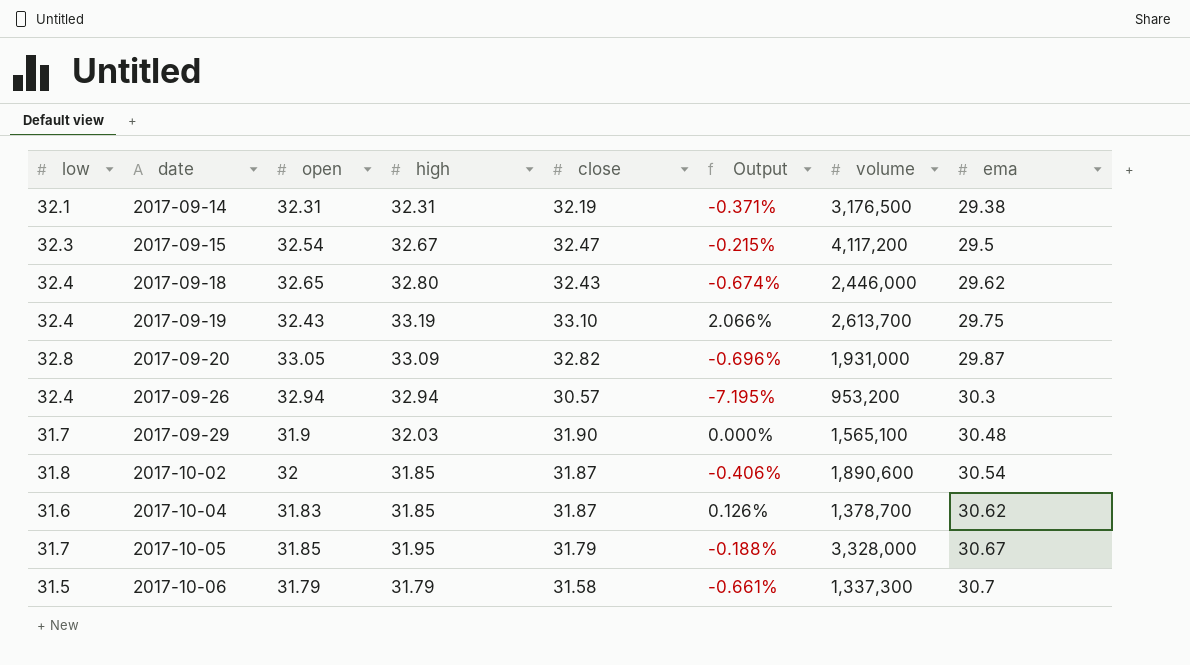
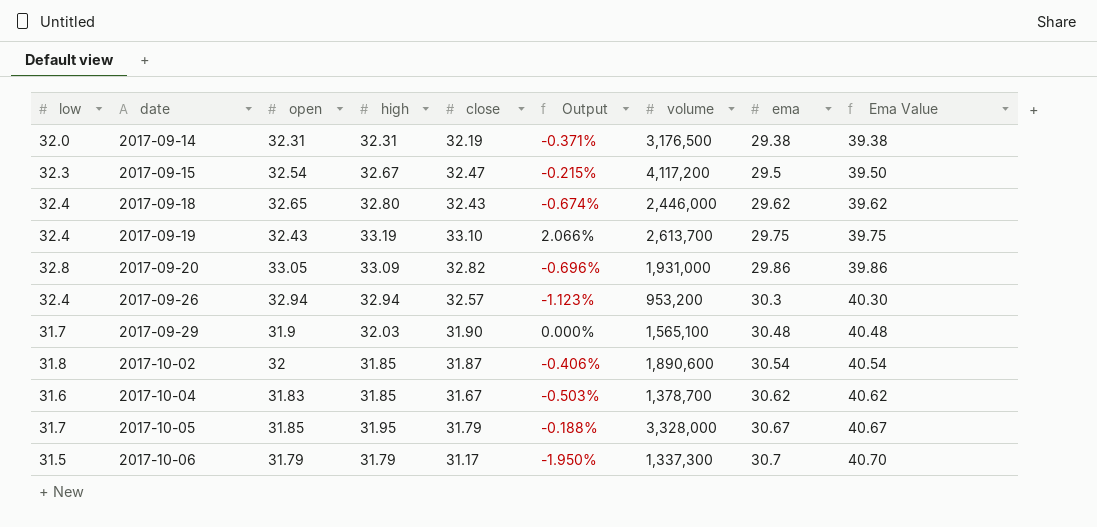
column Ema Value | formula: none -> [ema] + 10
2017-09-14 | low: 32.1 -> 32.0
2017-09-20 | ema: 29.87 -> 29.86
2017-09-26 | close: 30.57 -> 32.57
2017-09-26 | Output: -7.195% -> -1.123%
2017-10-04 | close: 31.87 -> 31.67
2017-10-04 | Output: 0.126% -> -0.503%
2017-10-06 | close: 31.58 -> 31.17
2017-10-06 | Output: -0.661% -> -1.950%

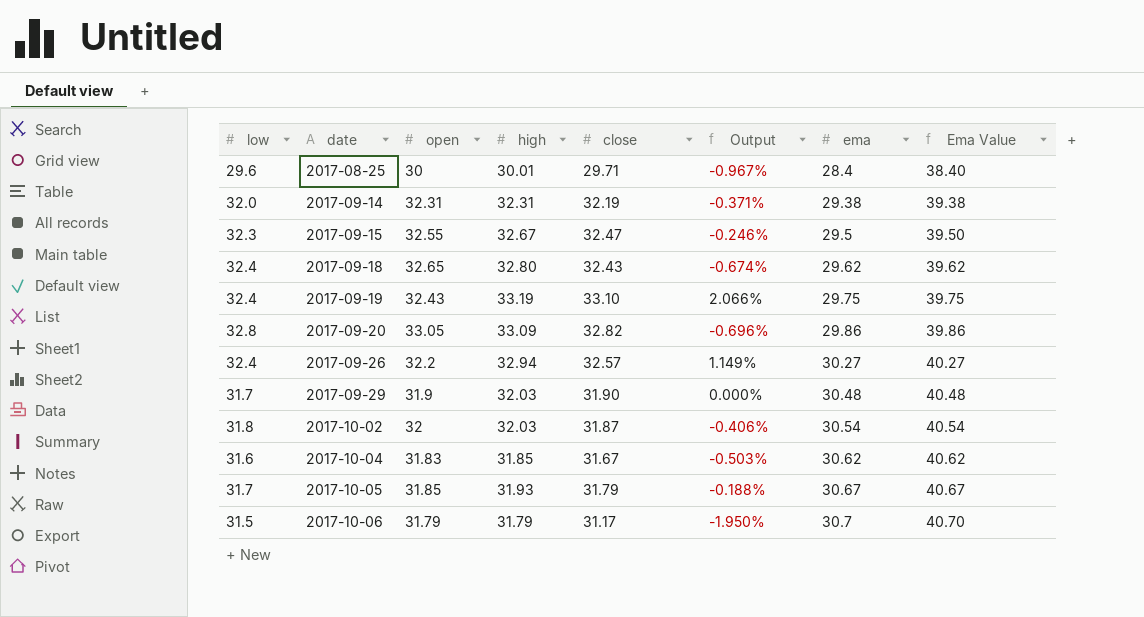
column volume | position: 7 -> none
row 2017-08-25: none -> 29.6 | 30 | 30.01 | 29.71 | -0.967% | 28.4 | 38.40
2017-09-15 | open: 32.54 -> 32.55
2017-09-15 | Output: -0.215% -> -0.246%
2017-09-26 | open: 32.94 -> 32.2
2017-09-26 | Output: -1.123% -> 1.149%
2017-09-26 | ema: 30.3 -> 30.27
2017-09-26 | Ema Value: 40.30 -> 40.27
2017-10-02 | high: 31.85 -> 32.03
2017-10-05 | high: 31.95 -> 31.93

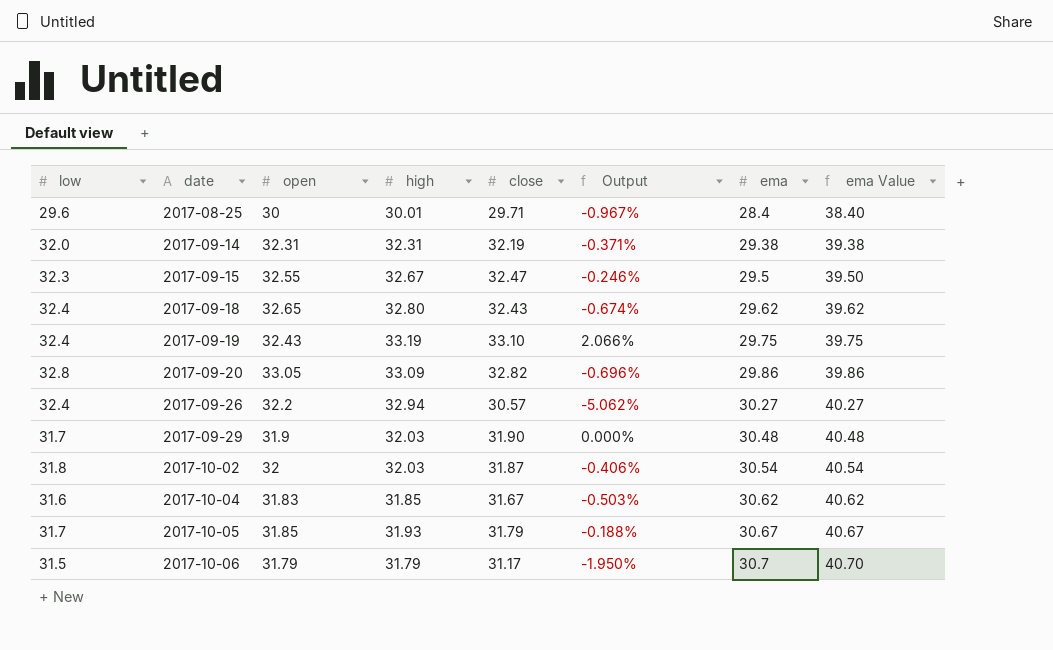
column name: Ema Value -> ema Value
2017-09-26 | close: 32.57 -> 30.57
2017-09-26 | Output: 1.149% -> -5.062%

